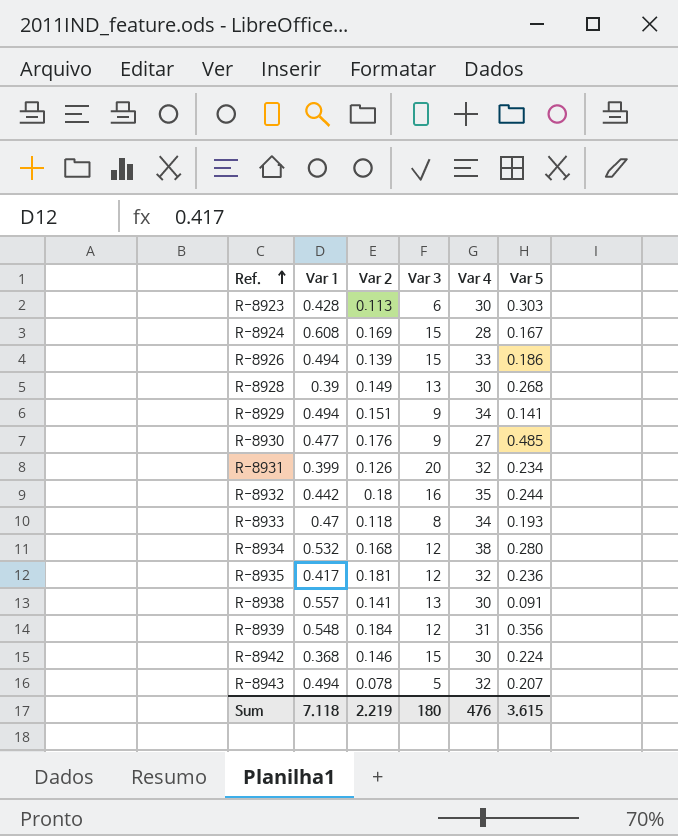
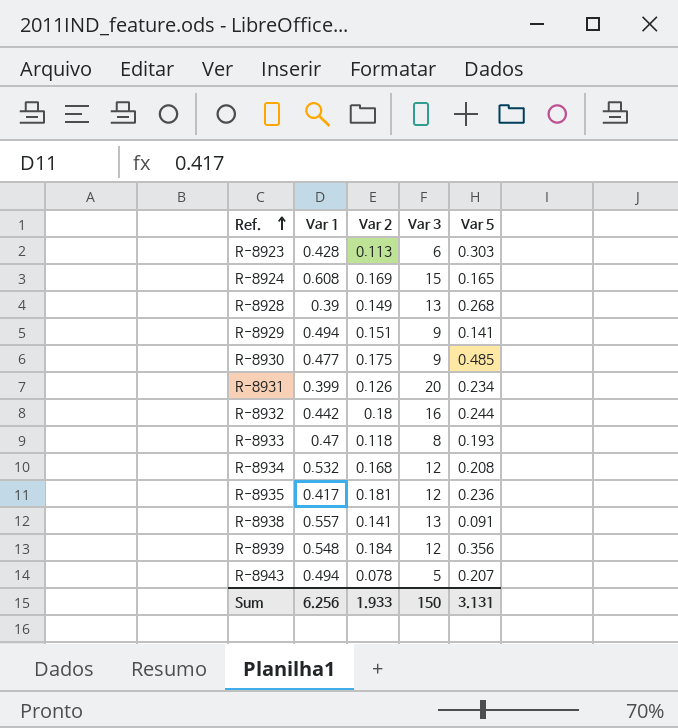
column Var 4 | position: 5 -> none
row R-8926: 0.494 | 0.139 | 15 | 33 | 0.186 -> none
row R-8942: 0.368 | 0.146 | 15 | 30 | 0.224 -> none
R-8924 | Var 5: 0.167 -> 0.165
R-8930 | Var 2: 0.176 -> 0.175
R-8934 | Var 5: 0.280 -> 0.208
Sum | Var 1: 7.118 -> 6.256
Sum | Var 2: 2.219 -> 1.933
Sum | Var 3: 180 -> 150
Sum | Var 5: 3.615 -> 3.131

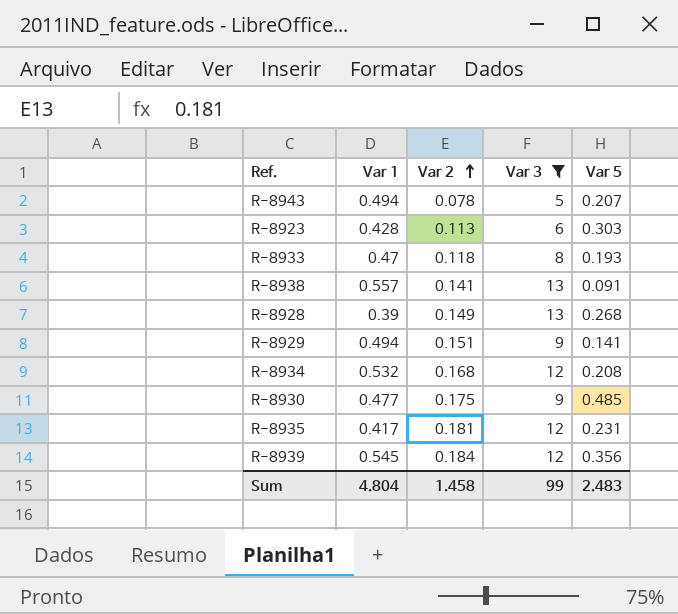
filter: none -> Var 3 <= 13
row order: Ref. ascending -> Var 2 ascending
R-8935 | Var 5: 0.236 -> 0.231
R-8939 | Var 1: 0.548 -> 0.545
Sum | Var 1: 6.256 -> 4.804
Sum | Var 2: 1.933 -> 1.458
Sum | Var 3: 150 -> 99
Sum | Var 5: 3.131 -> 2.483

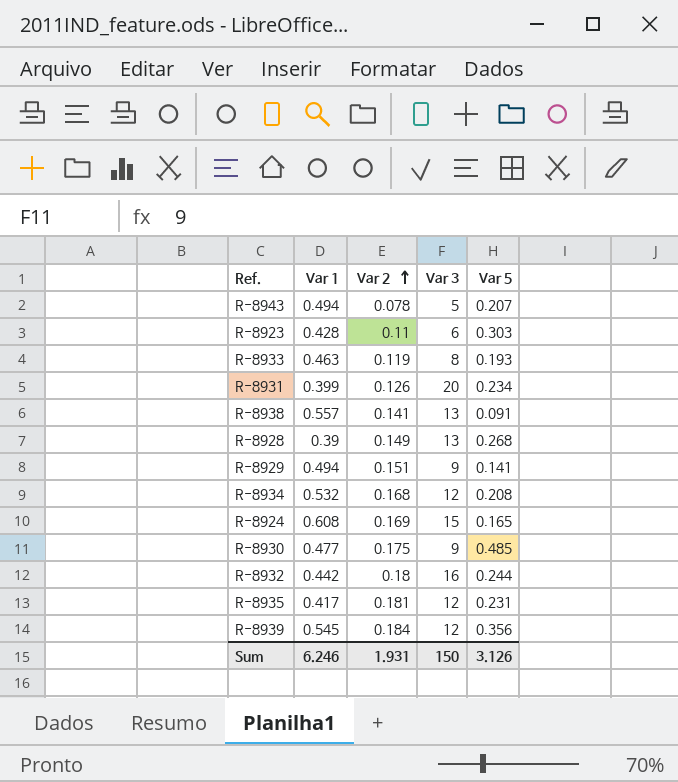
filter: Var 3 <= 13 -> none
R-8923 | Var 2: 0.113 -> 0.11
R-8933 | Var 1: 0.47 -> 0.463
R-8933 | Var 2: 0.118 -> 0.119
Sum | Var 1: 4.804 -> 6.246
Sum | Var 2: 1.458 -> 1.931
Sum | Var 3: 99 -> 150
Sum | Var 5: 2.483 -> 3.126

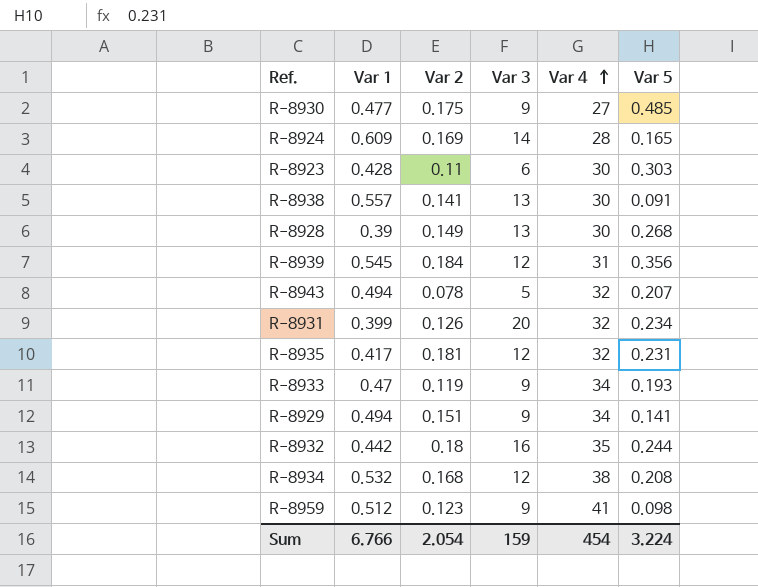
row order: Var 2 ascending -> Var 4 ascending
column Var 4 | position: none -> 5
R-8924 | Var 1: 0.608 -> 0.609
R-8924 | Var 3: 15 -> 14
R-8933 | Var 1: 0.463 -> 0.47
R-8933 | Var 3: 8 -> 9
row R-8959: none -> 0.512 | 0.123 | 9 | 41 | 0.098
Sum | Var 1: 6.246 -> 6.766
Sum | Var 2: 1.931 -> 2.054
Sum | Var 3: 150 -> 159
Sum | Var 5: 3.126 -> 3.224

